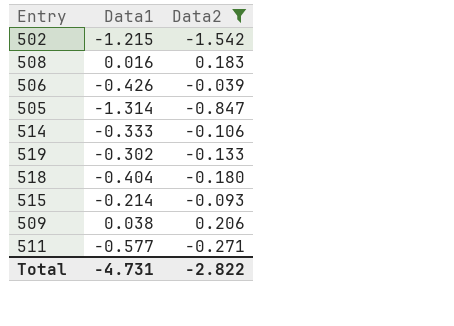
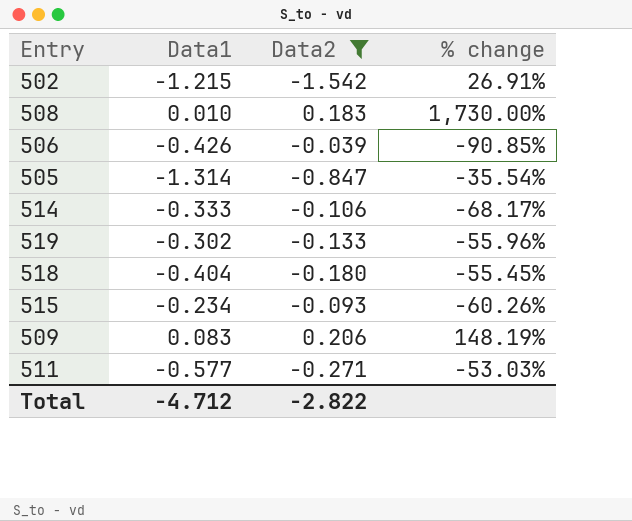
column % change | formula: none -> ([Data2] - [Data1]) / [Data1]
508 | Data1: 0.016 -> 0.010
515 | Data1: -0.214 -> -0.234
509 | Data1: 0.038 -> 0.083
Total | Data1: -4.731 -> -4.712

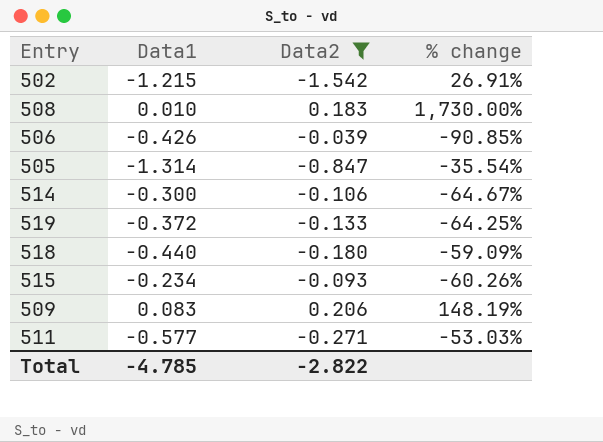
514 | Data1: -0.333 -> -0.300
514 | % change: -68.17% -> -64.67%
519 | Data1: -0.302 -> -0.372
519 | % change: -55.96% -> -64.25%
518 | Data1: -0.404 -> -0.440
518 | % change: -55.45% -> -59.09%
Total | Data1: -4.712 -> -4.785

